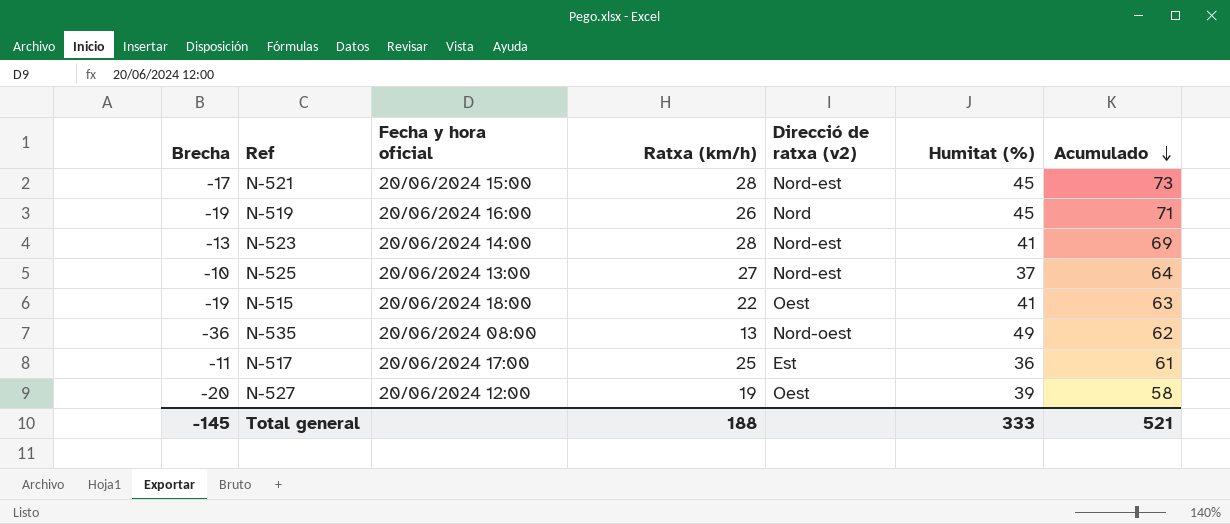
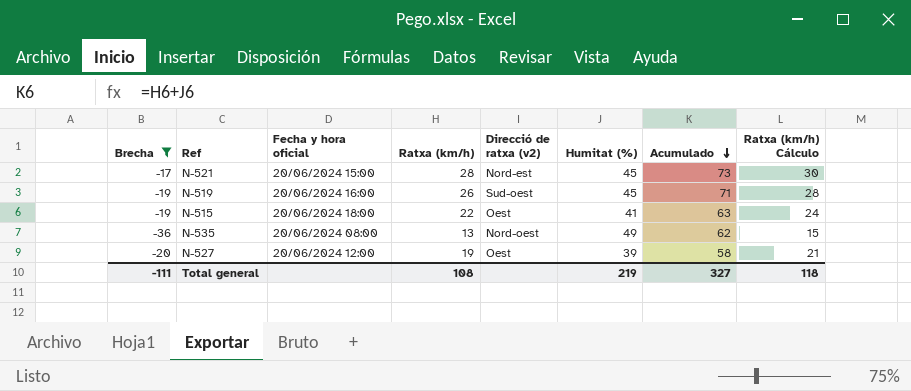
filter: none -> Brecha <= -17
column Ratxa (km/h) Cálculo | formula: none -> [Ratxa (km/h)] + 2
N-519 | Direcció de ratxa (v2): Nord -> Sud-oest
Total general | Brecha: -145 -> -111
Total general | Ratxa (km/h): 188 -> 108
Total general | Humitat (%): 333 -> 219
Total general | Acumulado: 521 -> 327

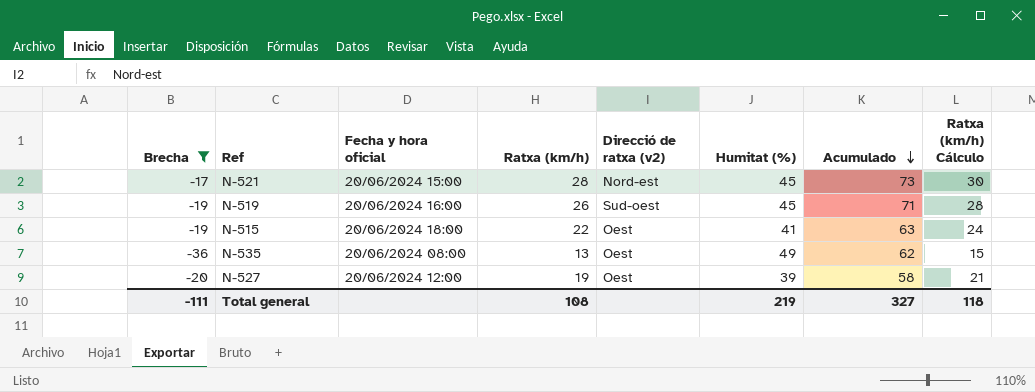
N-535 | Direcció de ratxa (v2): Nord-oest -> Oest

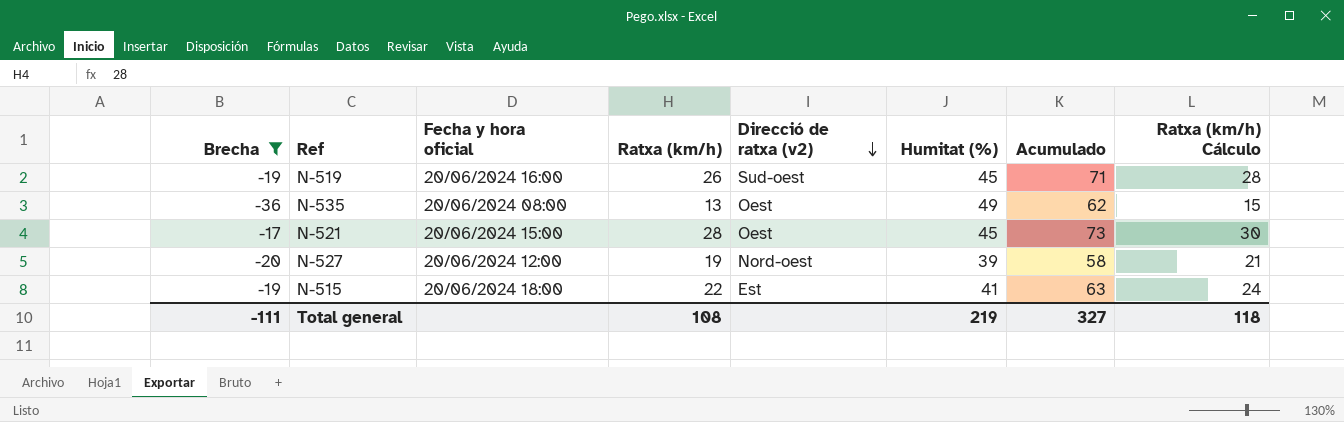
row order: Acumulado descending -> Direcció de ratxa (v2) descending
N-521 | Direcció de ratxa (v2): Nord-est -> Oest
N-527 | Direcció de ratxa (v2): Oest -> Nord-oest
N-515 | Direcció de ratxa (v2): Oest -> Est

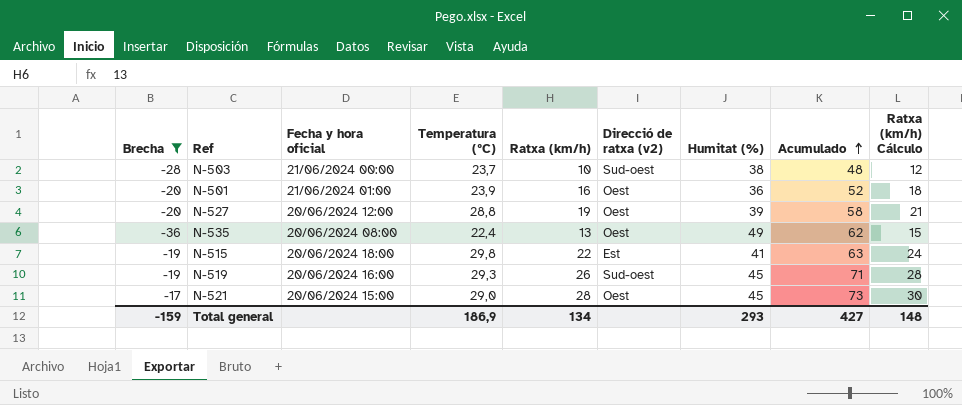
row order: Direcció de ratxa (v2) descending -> Acumulado ascending
column Temperatura (ºC) | position: none -> 4
row N-503: none -> -28 | 21/06/2024 00:00 | 23,7 | 10 | Sud-oest | 38 | 48 | 12
row N-501: none -> -20 | 21/06/2024 01:00 | 23,9 | 16 | Oest | 36 | 52 | 18
N-527 | Direcció de ratxa (v2): Nord-oest -> Oest
Total general | Brecha: -111 -> -159
Total general | Ratxa (km/h): 108 -> 134
Total general | Humitat (%): 219 -> 293
Total general | Acumulado: 327 -> 427
Total general | Ratxa (km/h) Cálculo: 118 -> 148

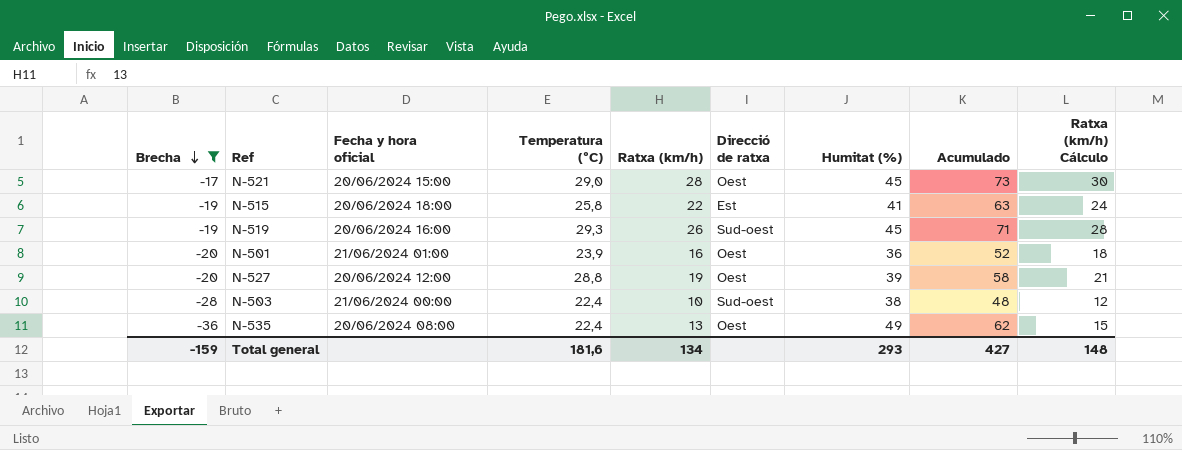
row order: Acumulado ascending -> Brecha descending
column name: Direcció de ratxa (v2) -> Direcció de ratxa
N-515 | Temperatura (ºC): 29,8 -> 25,8
N-503 | Temperatura (ºC): 23,7 -> 22,4
Total general | Temperatura (ºC): 186,9 -> 181,6

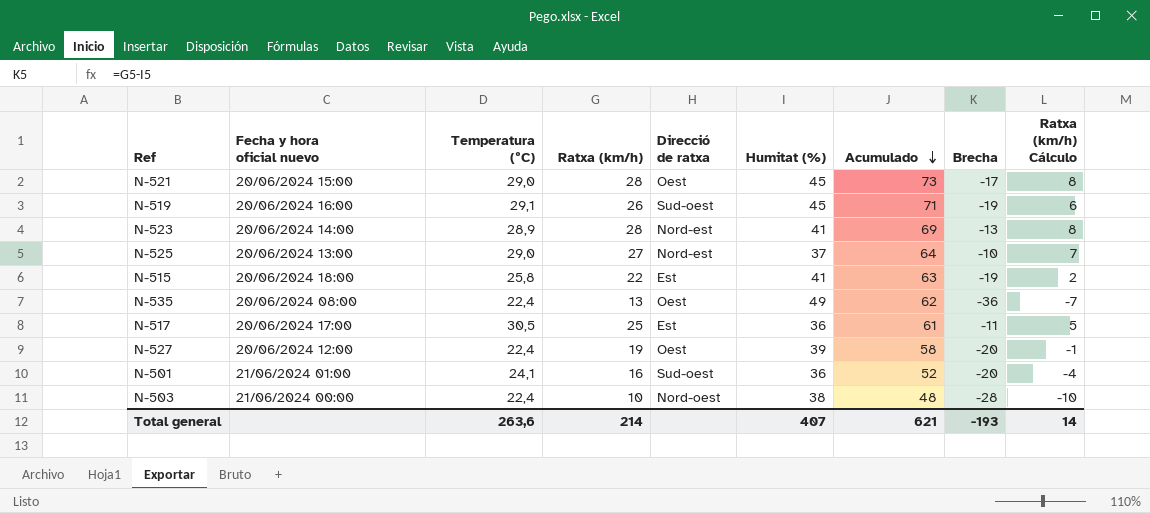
filter: Brecha <= -17 -> none
row order: Brecha descending -> Acumulado descending
column name: Fecha y hora oficial -> Fecha y hora oficial nuevo
column Brecha | position: 1 -> 8
column Ratxa (km/h) Cálculo | formula: [Ratxa (km/h)] + 2 -> [Ratxa (km/h)] - 20
N-519 | Temperatura (ºC): 29,3 -> 29,1
N-527 | Temperatura (ºC): 28,8 -> 22,4
N-501 | Temperatura (ºC): 23,9 -> 24,1
N-501 | Direcció de ratxa: Oest -> Sud-oest
N-503 | Direcció de ratxa: Sud-oest -> Nord-oest
Total general | Temperatura (ºC): 181,6 -> 263,6
Total general | Ratxa (km/h): 134 -> 214
Total general | Humitat (%): 293 -> 407
Total general | Acumulado: 427 -> 621
Total general | Brecha: -159 -> -193
Total general | Ratxa (km/h) Cálculo: 148 -> 14

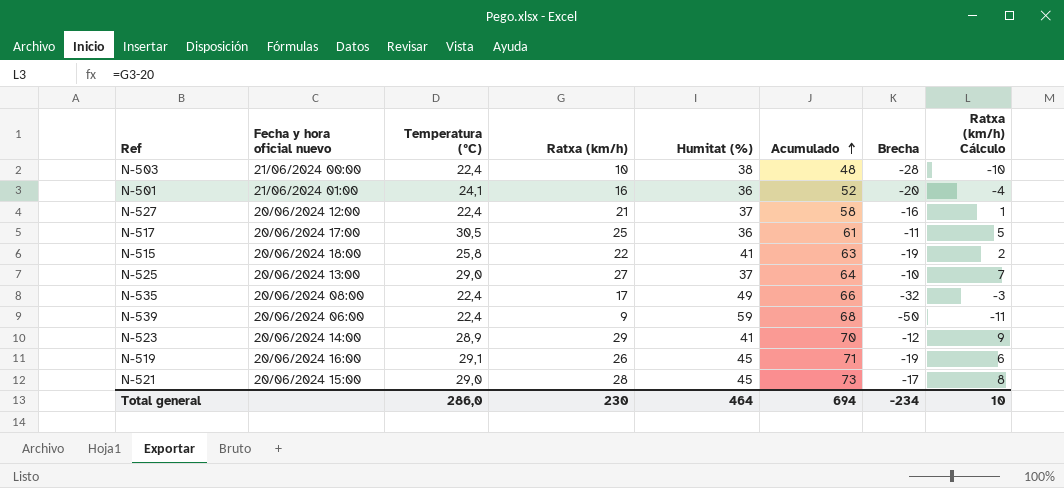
row order: Acumulado descending -> Acumulado ascending
column Direcció de ratxa | position: 5 -> none
N-527 | Ratxa (km/h): 19 -> 21
N-527 | Humitat (%): 39 -> 37
N-527 | Brecha: -20 -> -16
N-527 | Ratxa (km/h) Cálculo: -1 -> 1
N-535 | Ratxa (km/h): 13 -> 17
N-535 | Acumulado: 62 -> 66
N-535 | Brecha: -36 -> -32
N-535 | Ratxa (km/h) Cálculo: -7 -> -3
row N-539: none -> 20/06/2024 06:00 | 22,4 | 9 | 59 | 68 | -50 | -11
N-523 | Ratxa (km/h): 28 -> 29
N-523 | Acumulado: 69 -> 70
N-523 | Brecha: -13 -> -12
N-523 | Ratxa (km/h) Cálculo: 8 -> 9
Total general | Temperatura (ºC): 263,6 -> 286,0
Total general | Ratxa (km/h): 214 -> 230
Total general | Humitat (%): 407 -> 464
Total general | Acumulado: 621 -> 694
Total general | Brecha: -193 -> -234
Total general | Ratxa (km/h) Cálculo: 14 -> 10

